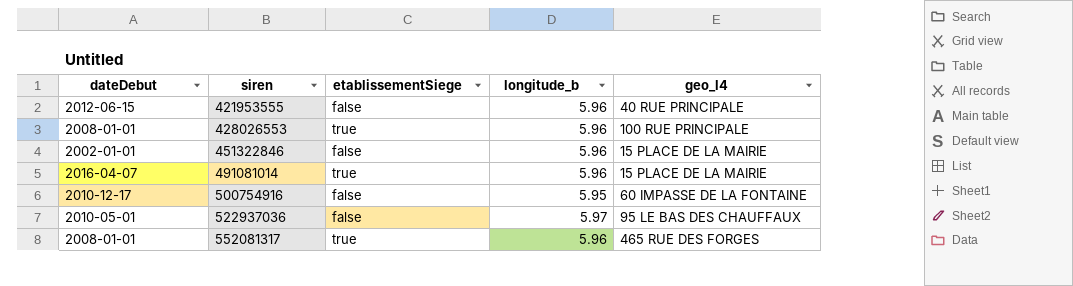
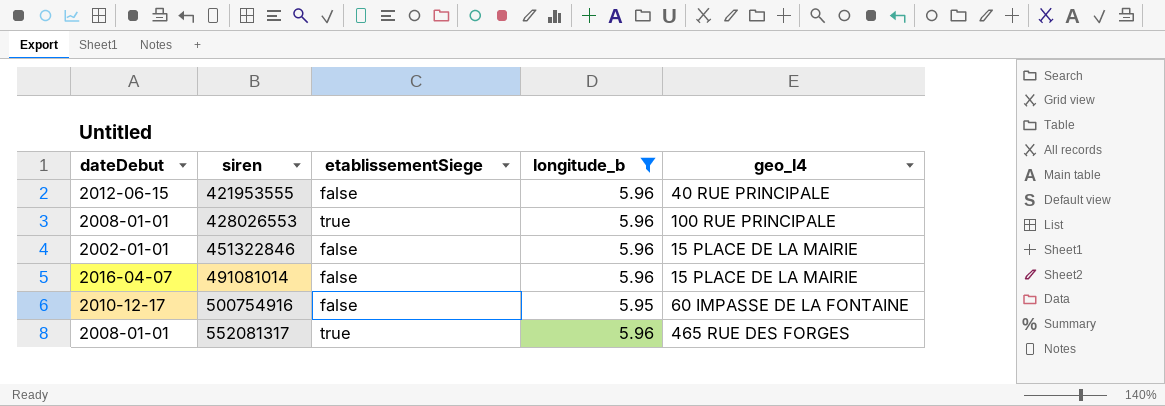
filter: none -> longitude_b != 5.97
491081014 | etablissementSiege: true -> false

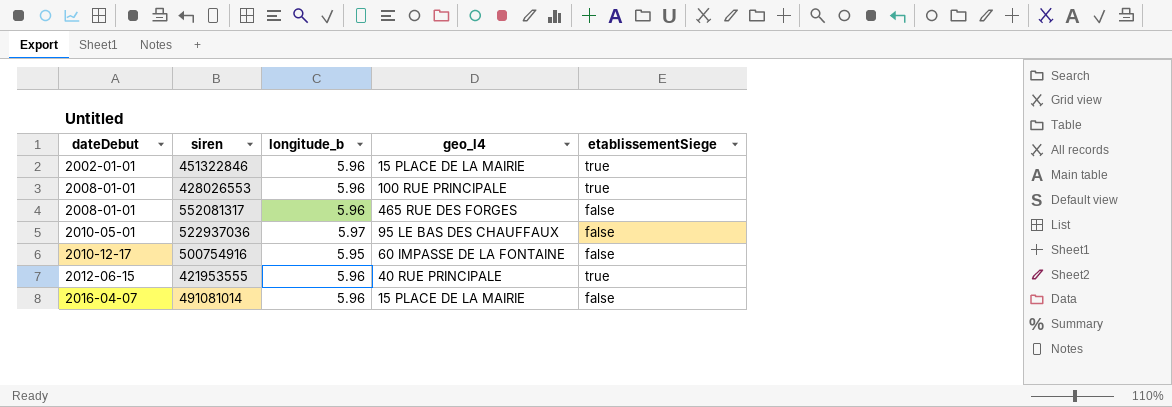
filter: longitude_b != 5.97 -> none
row order: siren ascending -> dateDebut ascending
column etablissementSiege | position: 3 -> 5
451322846 | etablissementSiege: false -> true
552081317 | etablissementSiege: true -> false
421953555 | etablissementSiege: false -> true

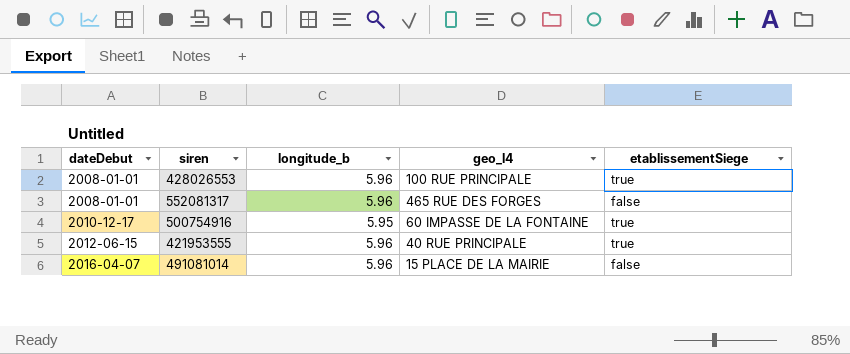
row 451322846: 2002-01-01 | 5.96 | 15 PLACE DE LA MAIRIE | true -> none
row 522937036: 2010-05-01 | 5.97 | 95 LE BAS DES CHAUFFAUX | false -> none
500754916 | etablissementSiege: false -> true

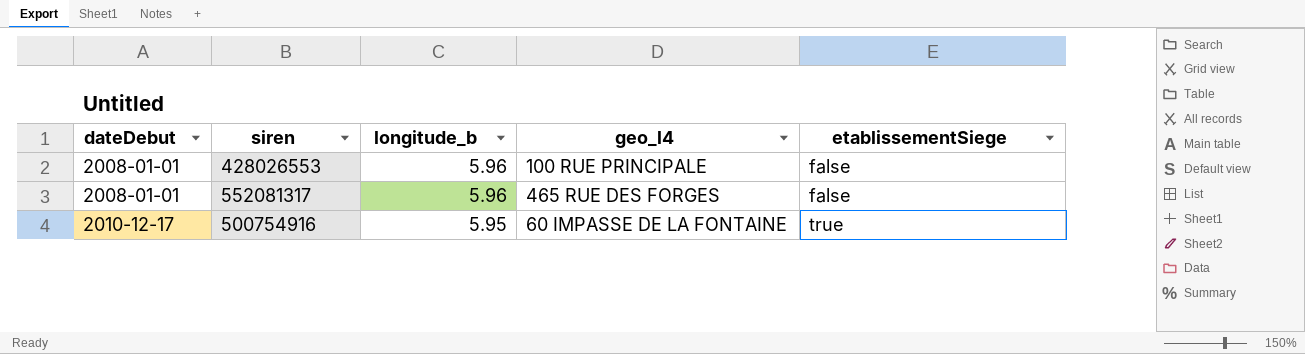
row 421953555: 2012-06-15 | 5.96 | 40 RUE PRINCIPALE | true -> none
row 491081014: 2016-04-07 | 5.96 | 15 PLACE DE LA MAIRIE | false -> none
428026553 | etablissementSiege: true -> false

